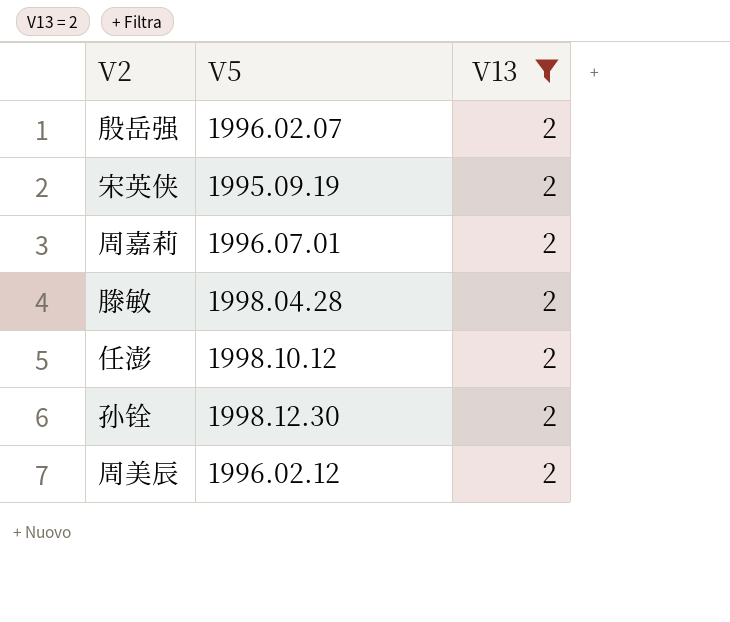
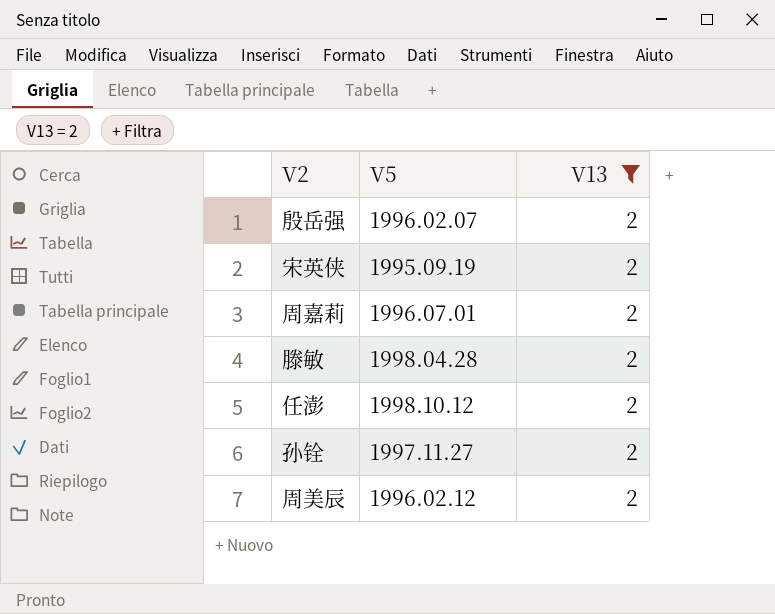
孙铨 | V5: 1998.12.30 -> 1997.11.27

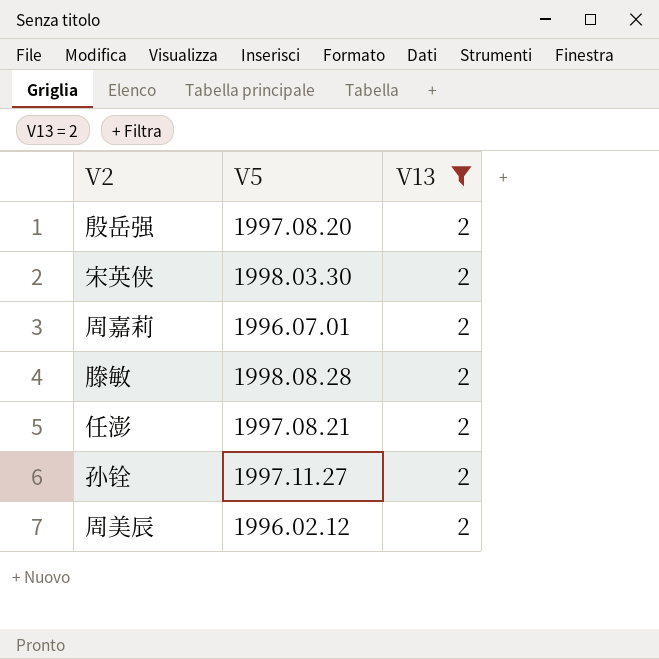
殷岳强 | V5: 1996.02.07 -> 1997.08.20
宋英侠 | V5: 1995.09.19 -> 1998.03.30
滕敏 | V5: 1998.04.28 -> 1998.08.28
任澎 | V5: 1998.10.12 -> 1997.08.21

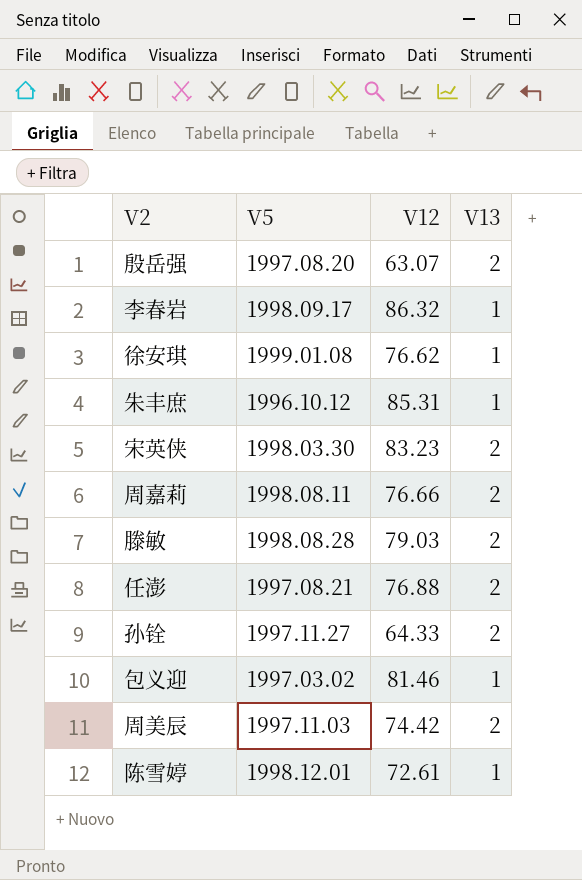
filter: V13 = 2 -> none
column V12 | position: none -> 3
周嘉莉 | V5: 1996.07.01 -> 1998.08.11
周美辰 | V5: 1996.02.12 -> 1997.11.03

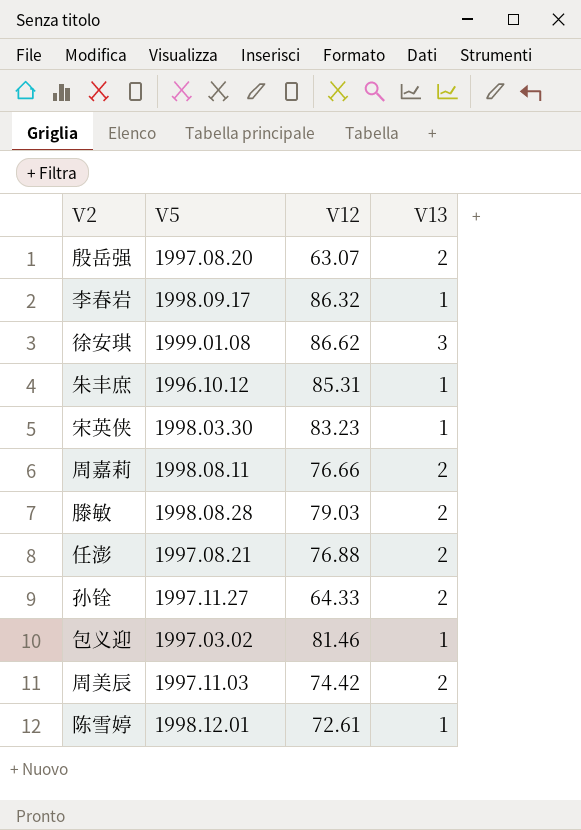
徐安琪 | V12: 76.62 -> 86.62
徐安琪 | V13: 1 -> 3
宋英侠 | V13: 2 -> 1

